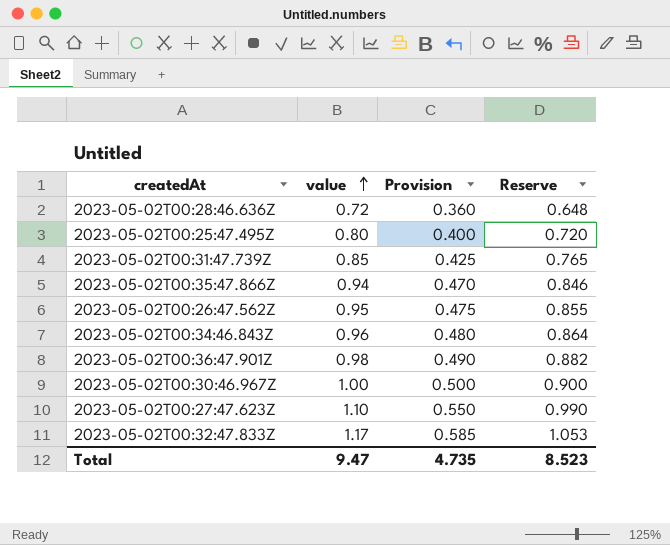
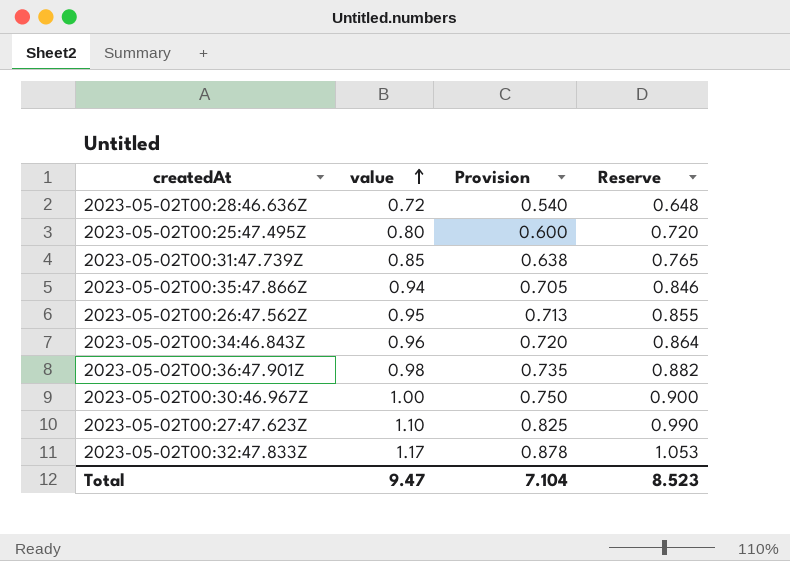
column Provision | formula: [value] * 0.5 -> [value] * 0.75
Total | Provision: 4.735 -> 7.104

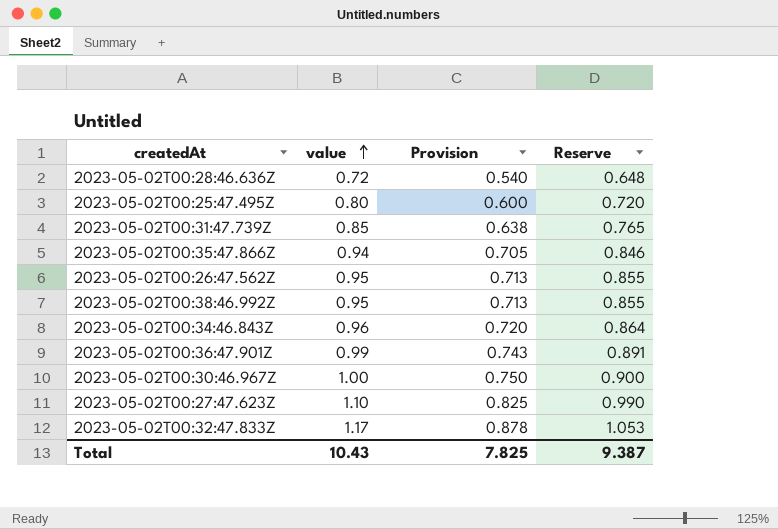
row 2023-05-02T00:38:46.992Z: none -> 0.95 | 0.713 | 0.855
2023-05-02T00:36:47.901Z | value: 0.98 -> 0.99
2023-05-02T00:36:47.901Z | Provision: 0.735 -> 0.743
2023-05-02T00:36:47.901Z | Reserve: 0.882 -> 0.891
Total | value: 9.47 -> 10.43
Total | Provision: 7.104 -> 7.825
Total | Reserve: 8.523 -> 9.387

